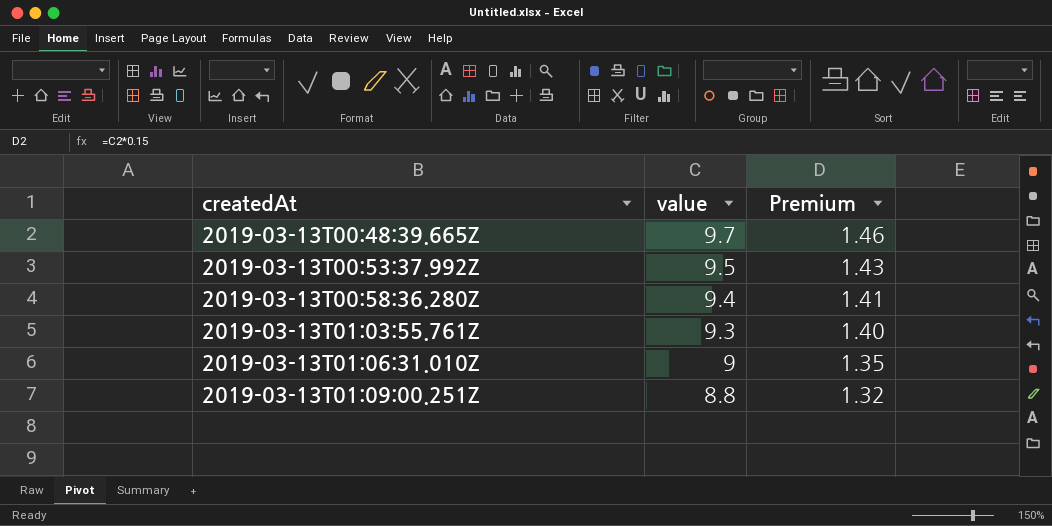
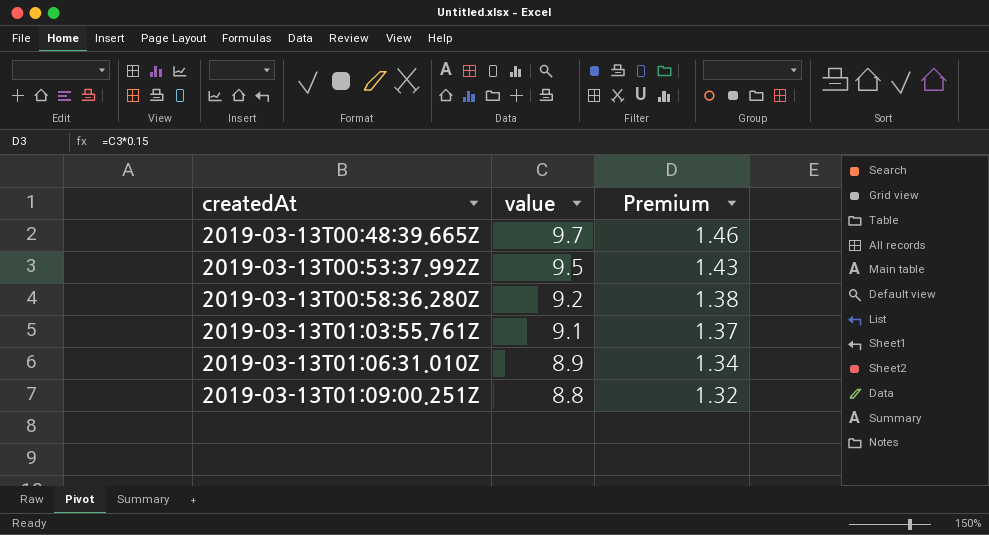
2019-03-13T00:58:36.280Z | value: 9.4 -> 9.2
2019-03-13T00:58:36.280Z | Premium: 1.41 -> 1.38
2019-03-13T01:03:55.761Z | value: 9.3 -> 9.1
2019-03-13T01:03:55.761Z | Premium: 1.40 -> 1.37
2019-03-13T01:06:31.010Z | value: 9 -> 8.9
2019-03-13T01:06:31.010Z | Premium: 1.35 -> 1.34

